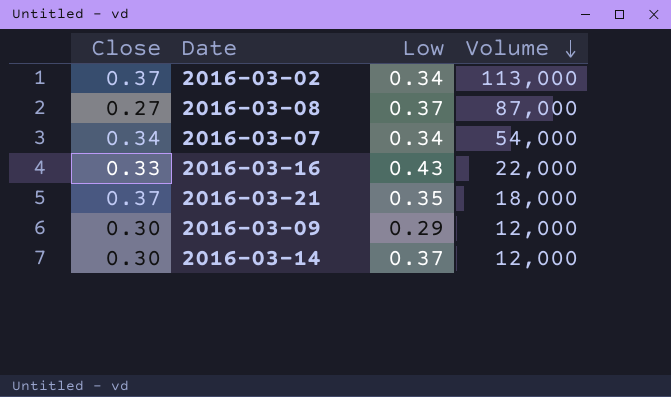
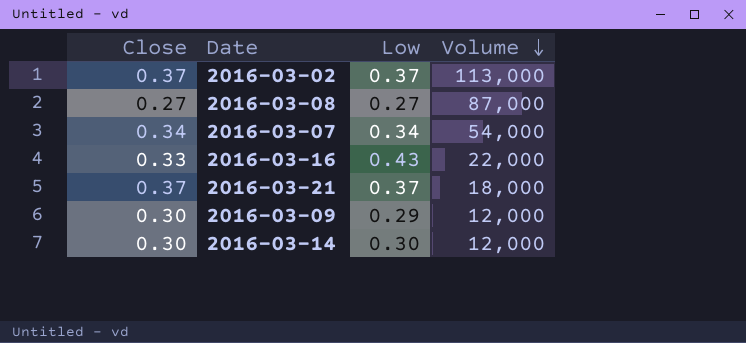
2016-03-02 | Low: 0.34 -> 0.37
2016-03-08 | Low: 0.37 -> 0.27
2016-03-21 | Low: 0.35 -> 0.37
2016-03-14 | Low: 0.37 -> 0.30

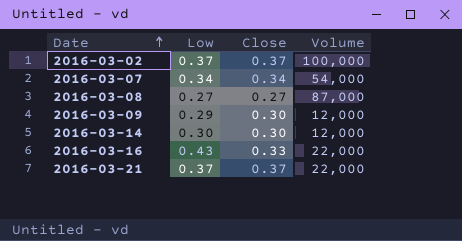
row order: Volume descending -> Date ascending
column Close | position: 1 -> 3
2016-03-02 | Volume: 113,000 -> 100,000
2016-03-21 | Volume: 18,000 -> 22,000

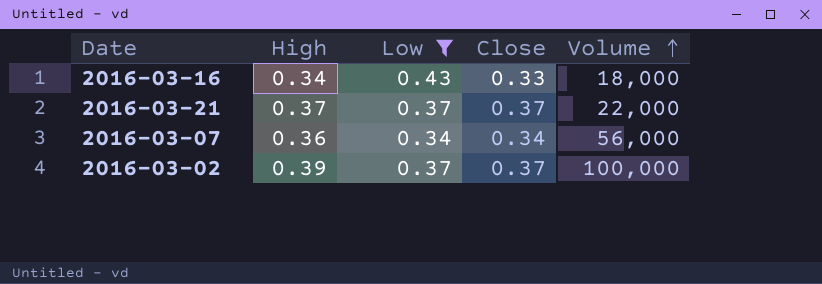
filter: none -> Low >= 0.34
row order: Date ascending -> Volume ascending
column High | position: none -> 2
2016-03-16 | Volume: 22,000 -> 18,000
2016-03-07 | Volume: 54,000 -> 56,000

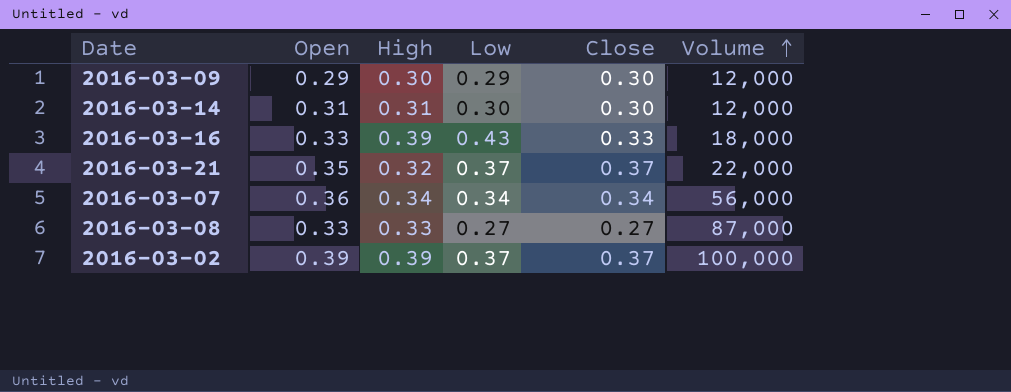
filter: Low >= 0.34 -> none
column Open | position: none -> 2
2016-03-16 | High: 0.34 -> 0.39
2016-03-21 | High: 0.37 -> 0.32
2016-03-07 | High: 0.36 -> 0.34

